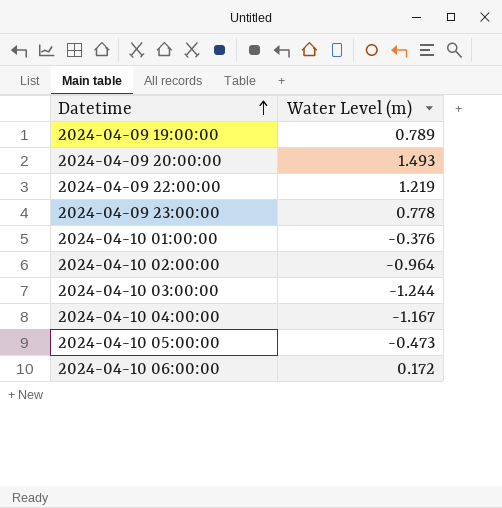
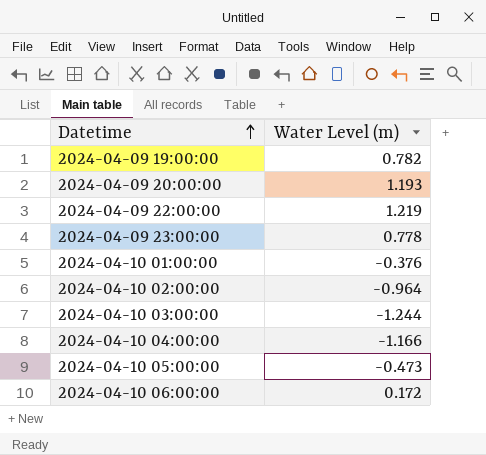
2024-04-09 19:00:00 | Water Level (m): 0.789 -> 0.782
2024-04-09 20:00:00 | Water Level (m): 1.493 -> 1.193
2024-04-10 04:00:00 | Water Level (m): -1.167 -> -1.166

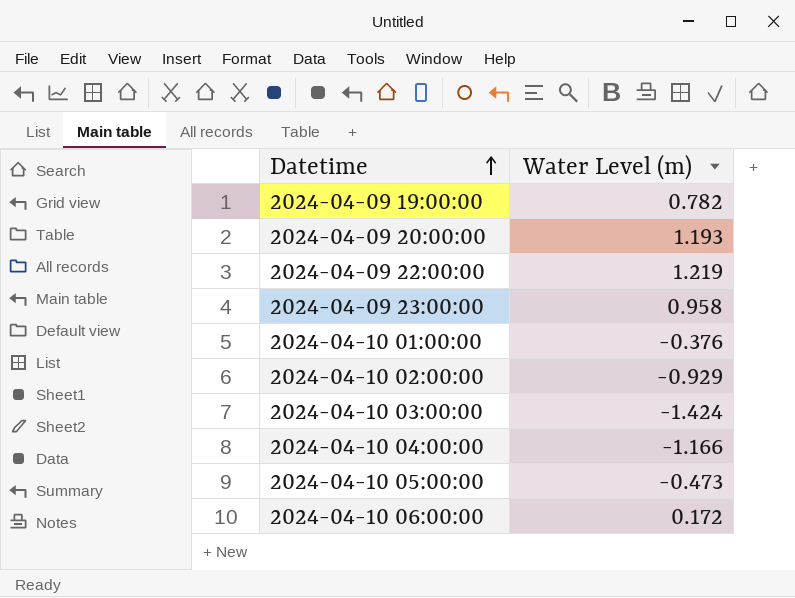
2024-04-09 23:00:00 | Water Level (m): 0.778 -> 0.958
2024-04-10 02:00:00 | Water Level (m): -0.964 -> -0.929
2024-04-10 03:00:00 | Water Level (m): -1.244 -> -1.424

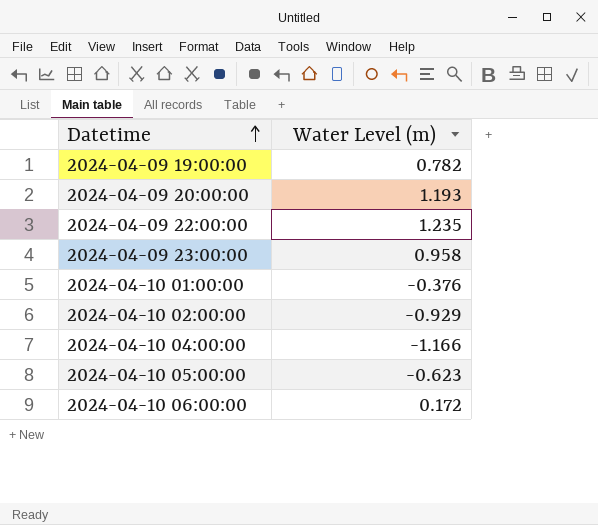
row 2024-04-10 03:00:00: -1.424 -> none
2024-04-09 22:00:00 | Water Level (m): 1.219 -> 1.235
2024-04-10 05:00:00 | Water Level (m): -0.473 -> -0.623

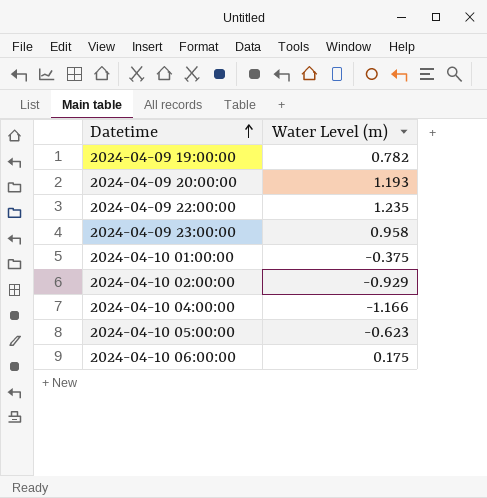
2024-04-10 01:00:00 | Water Level (m): -0.376 -> -0.375
2024-04-10 06:00:00 | Water Level (m): 0.172 -> 0.175

